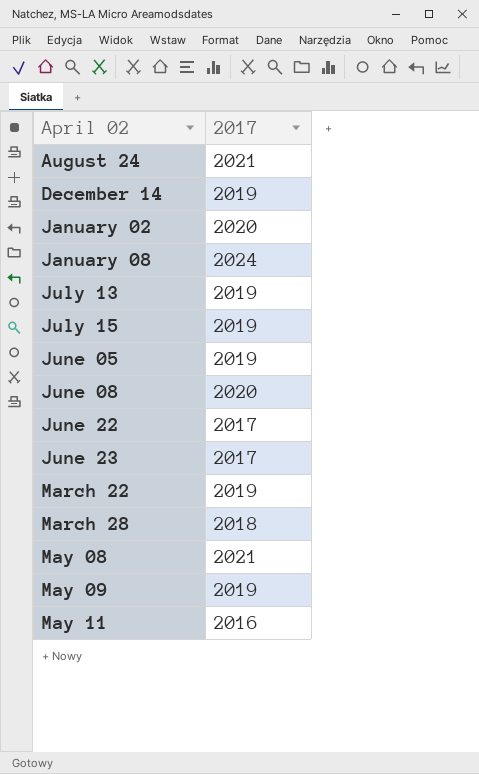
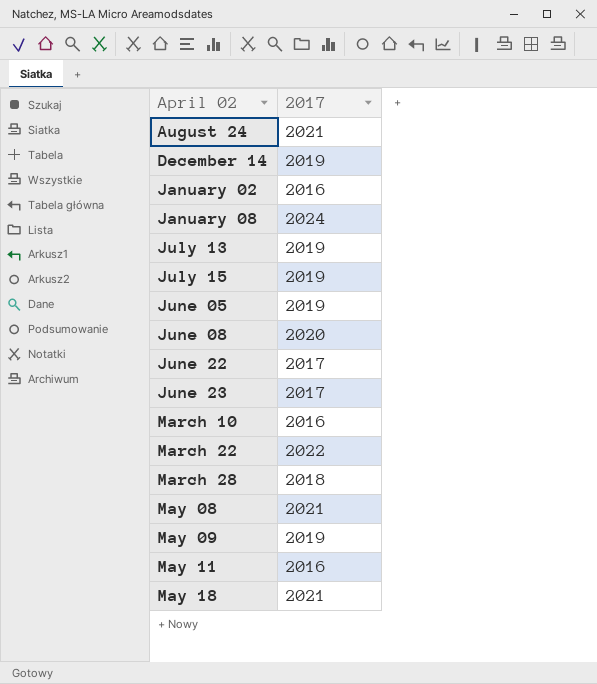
January 02 | 2017: 2020 -> 2016
row March 10: none -> 2016
March 22 | 2017: 2019 -> 2022
row May 18: none -> 2021

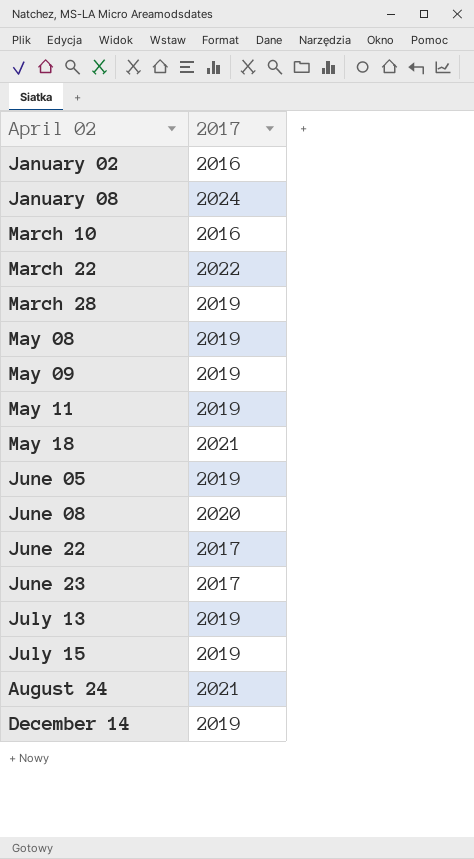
row order: none -> April 02 ascending
March 28 | 2017: 2018 -> 2019
May 08 | 2017: 2021 -> 2019
May 11 | 2017: 2016 -> 2019

